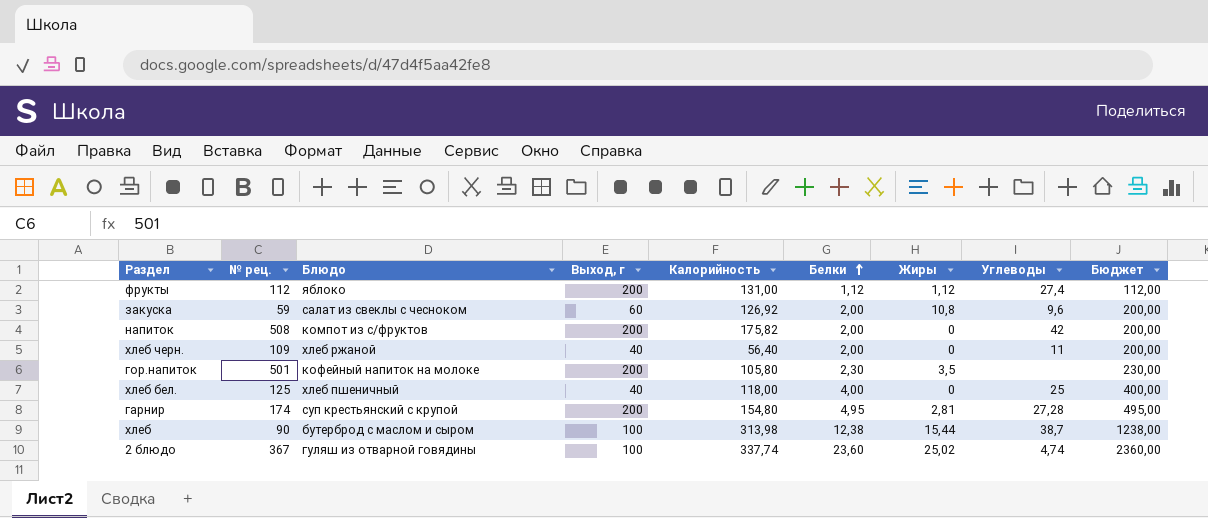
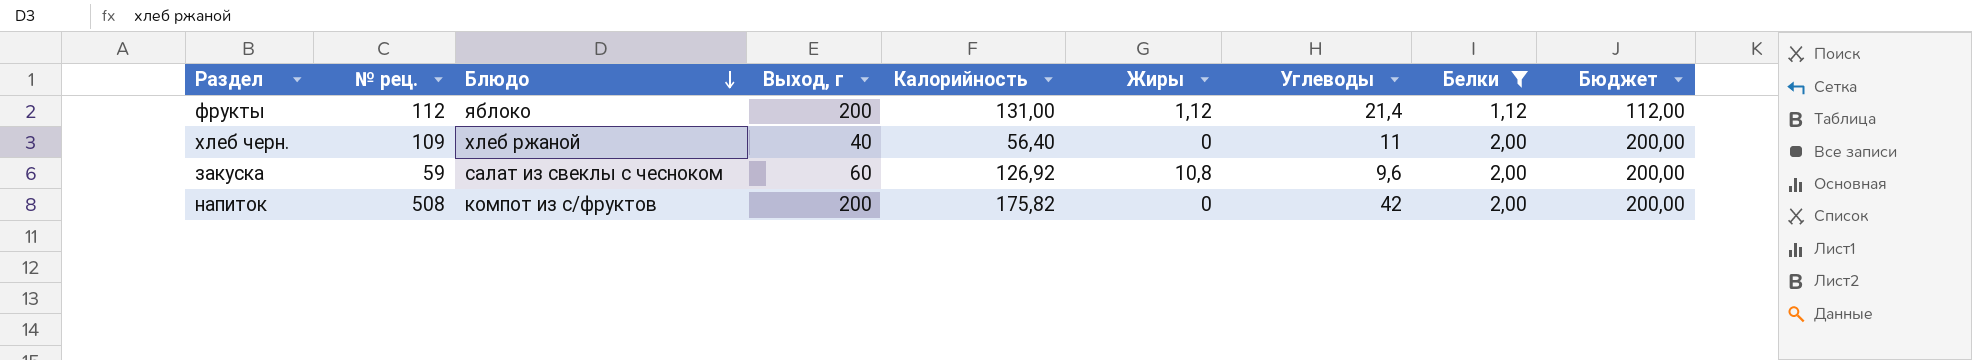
filter: none -> Белки <= 2,00
row order: Белки ascending -> Блюдо descending
column Белки | position: 6 -> 8
фрукты | Углеводы: 27,4 -> 21,4

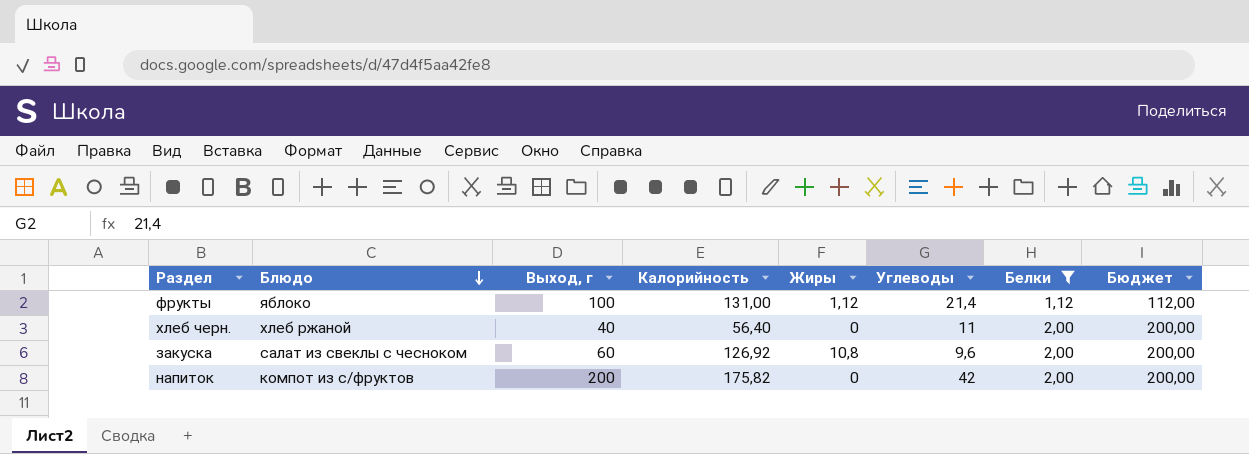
column № рец. | position: 2 -> none
фрукты | Выход, г: 200 -> 100

